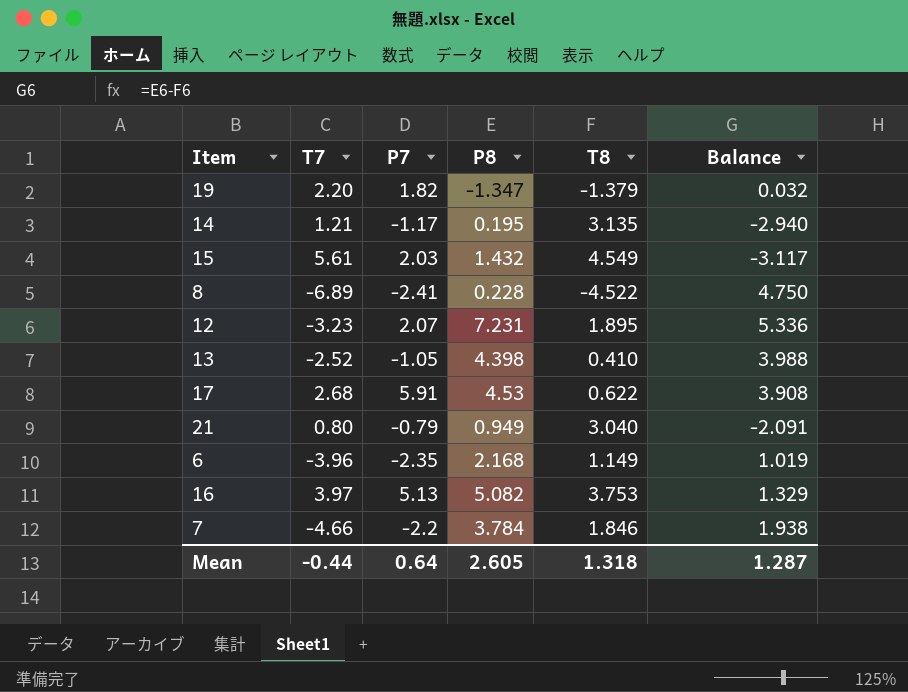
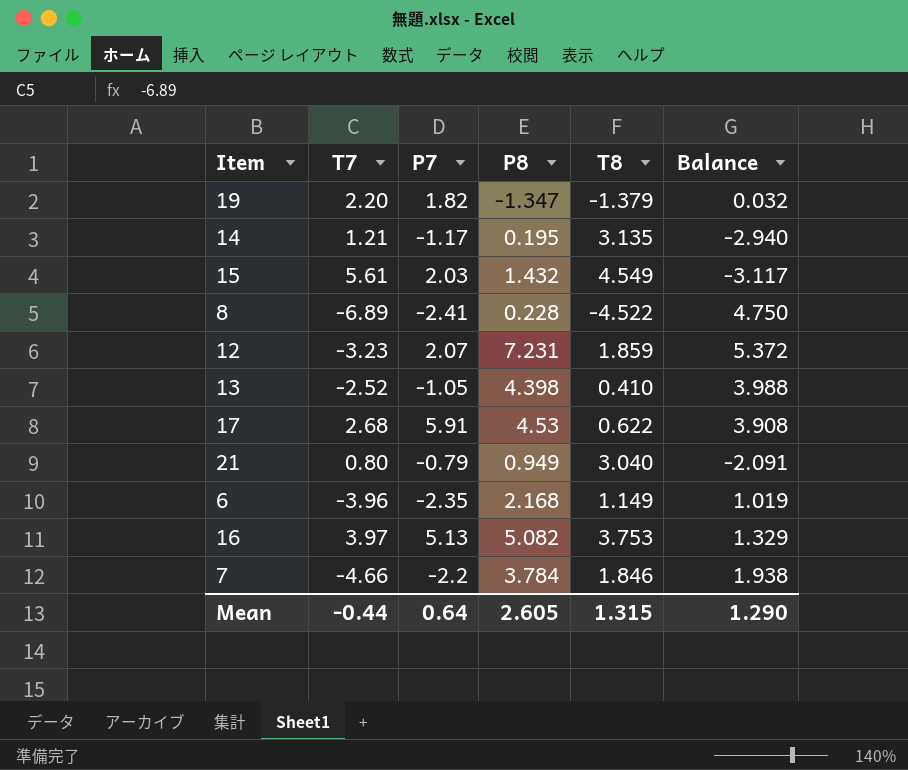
12 | T8: 1.895 -> 1.859
12 | Balance: 5.336 -> 5.372
Mean | T8: 1.318 -> 1.315
Mean | Balance: 1.287 -> 1.290

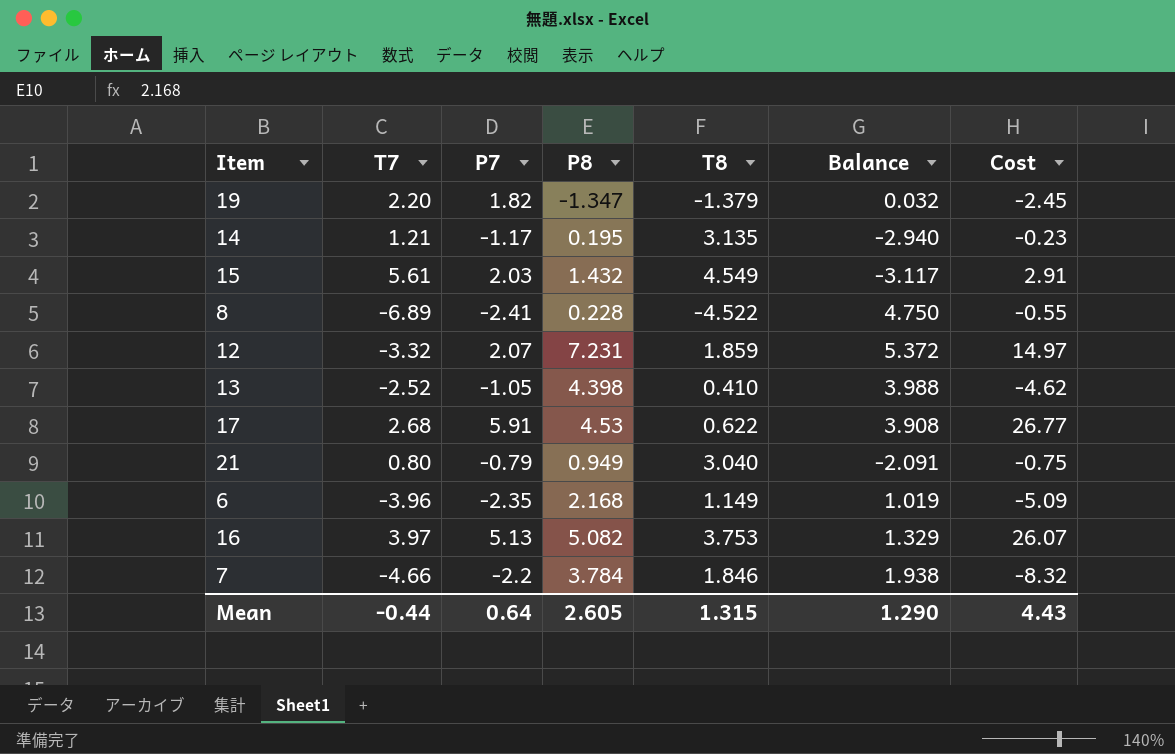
column Cost | formula: none -> [P7] * [P8]
12 | T7: -3.23 -> -3.32

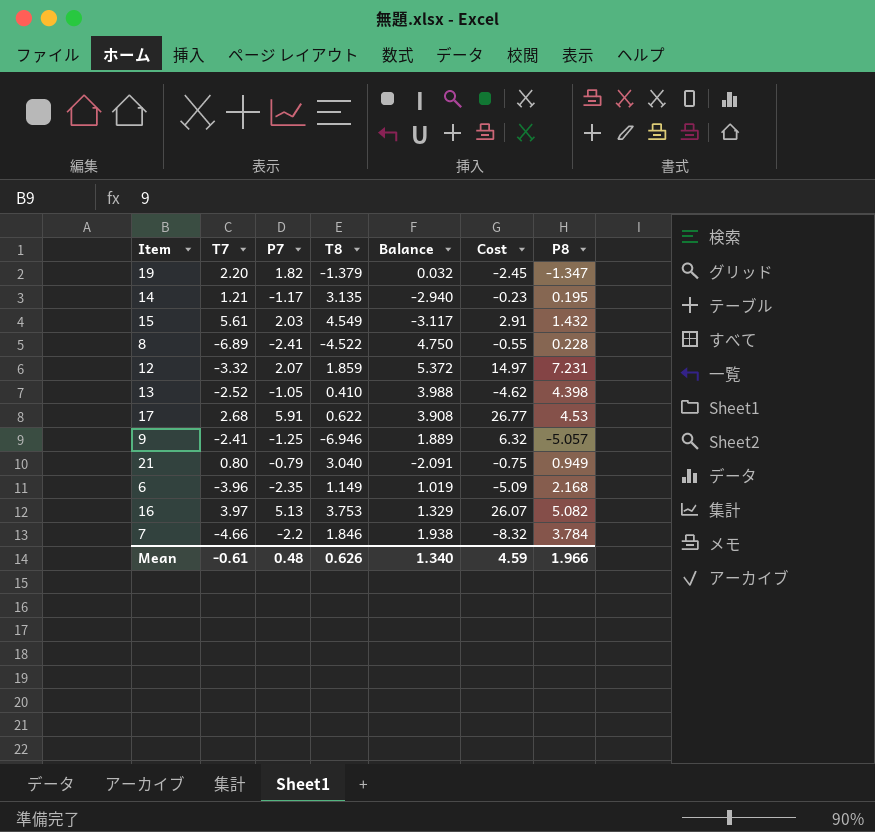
column P8 | position: 4 -> 7
row 9: none -> -2.41 | -1.25 | -6.946 | 1.889 | 6.32 | -5.057
Mean | T7: -0.44 -> -0.61
Mean | P7: 0.64 -> 0.48
Mean | T8: 1.315 -> 0.626
Mean | Balance: 1.290 -> 1.340
Mean | Cost: 4.43 -> 4.59
Mean | P8: 2.605 -> 1.966

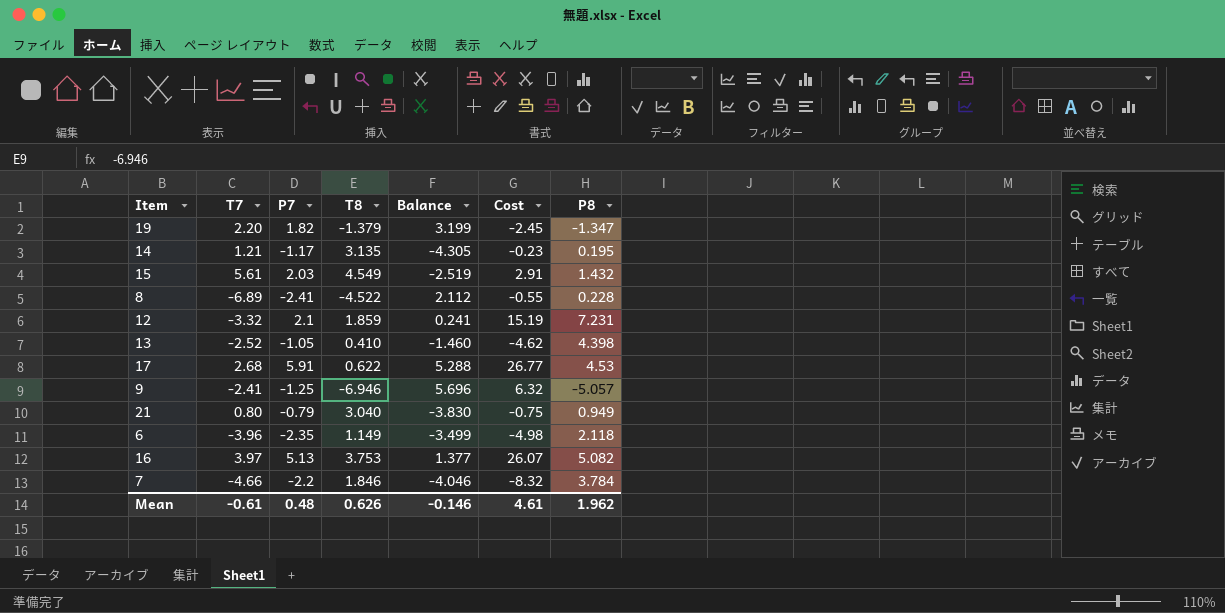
column Balance | formula: [P8] - [T8] -> [P7] - [T8]
12 | P7: 2.07 -> 2.1
12 | Cost: 14.97 -> 15.19
6 | Cost: -5.09 -> -4.98
6 | P8: 2.168 -> 2.118
Mean | Balance: 1.340 -> -0.146
Mean | Cost: 4.59 -> 4.61
Mean | P8: 1.966 -> 1.962

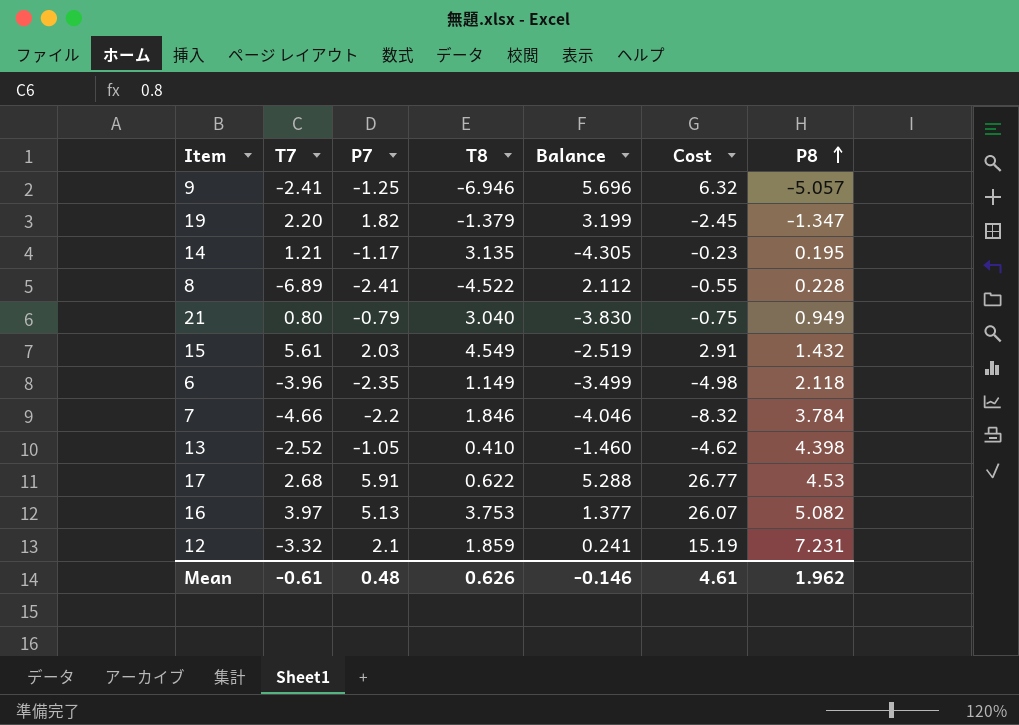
row order: none -> P8 ascending

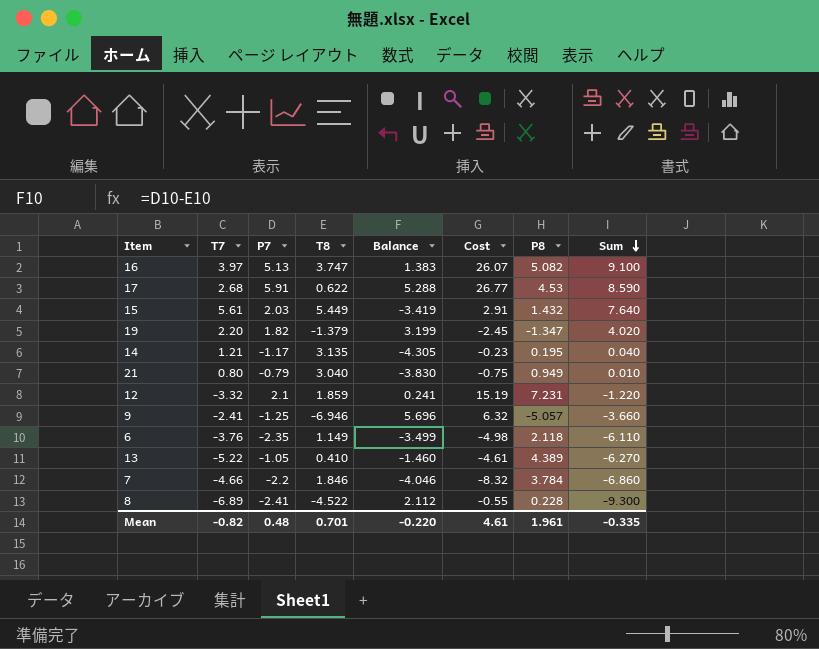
row order: P8 ascending -> Sum descending
column Sum | formula: none -> [T7] + [P7]
16 | T8: 3.753 -> 3.747
16 | Balance: 1.377 -> 1.383
15 | T8: 4.549 -> 5.449
15 | Balance: -2.519 -> -3.419
6 | T7: -3.96 -> -3.76
13 | T7: -2.52 -> -5.22
13 | Cost: -4.62 -> -4.61
13 | P8: 4.398 -> 4.389
Mean | T7: -0.61 -> -0.82
Mean | T8: 0.626 -> 0.701
Mean | Balance: -0.146 -> -0.220
Mean | P8: 1.962 -> 1.961

